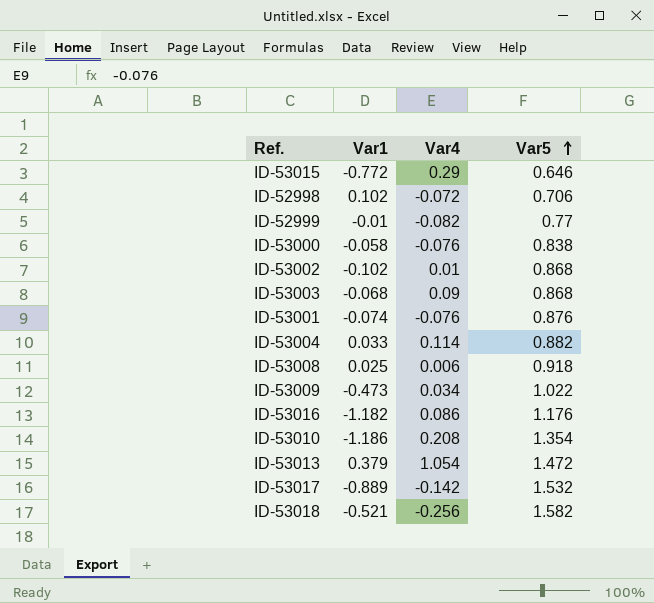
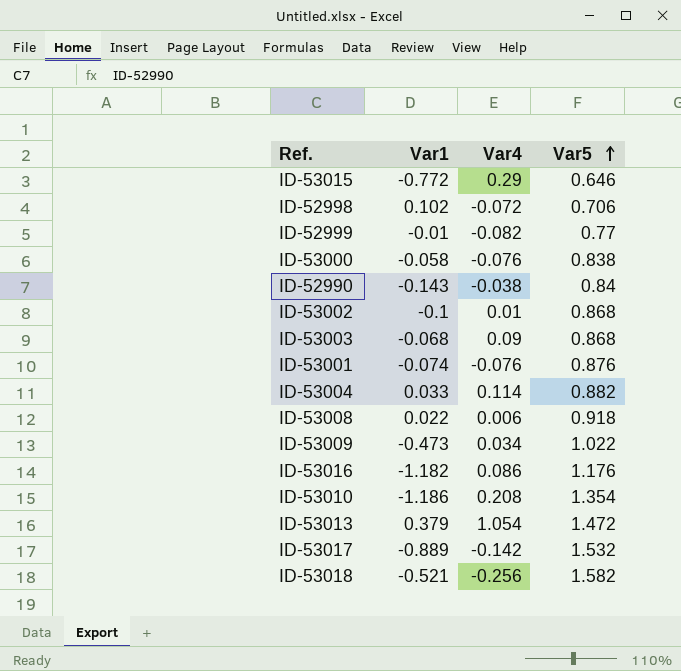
row ID-52990: none -> -0.143 | -0.038 | 0.84
ID-53002 | Var1: -0.102 -> -0.1
ID-53008 | Var1: 0.025 -> 0.022

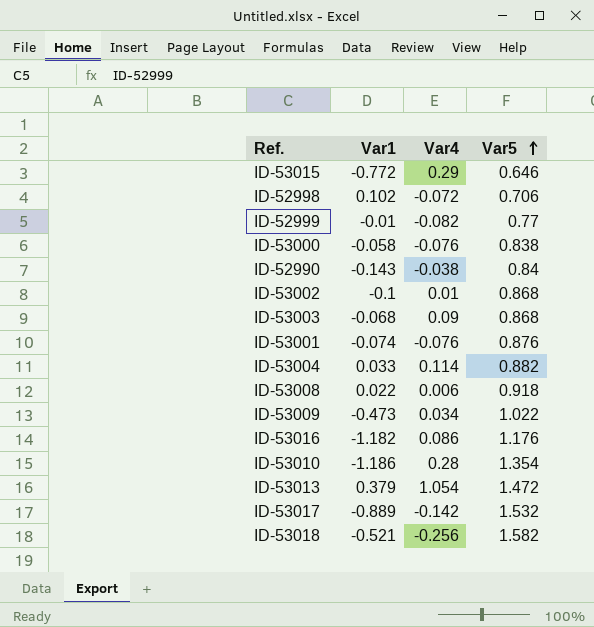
ID-53010 | Var4: 0.208 -> 0.28

